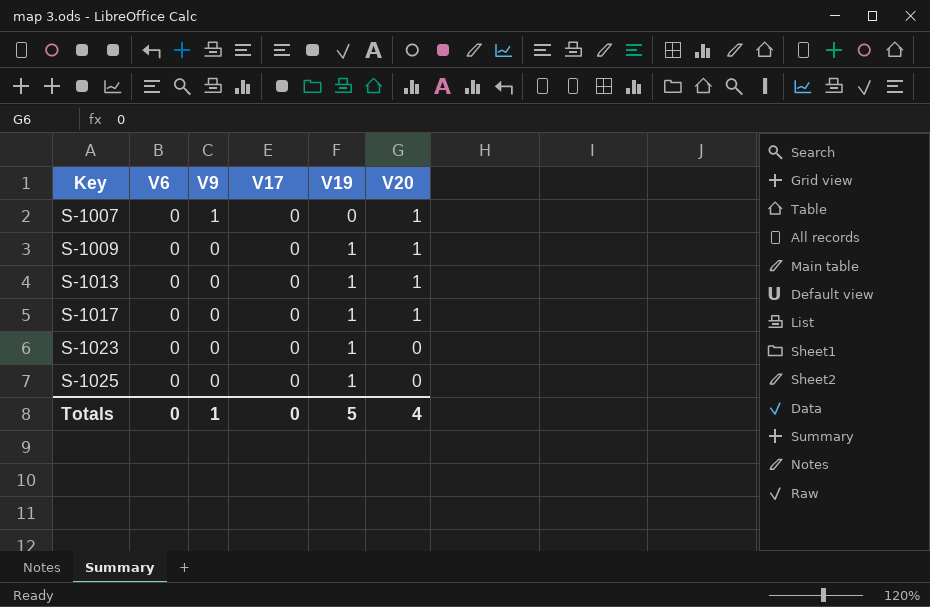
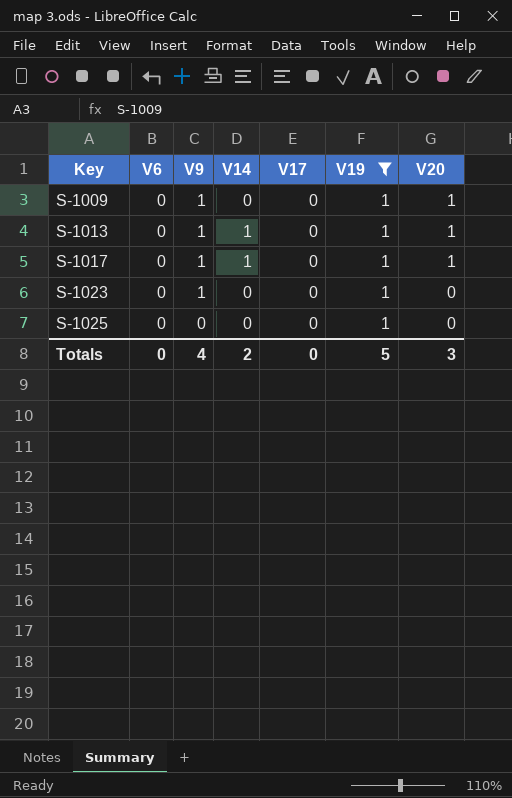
filter: none -> V19 = 1
column V14 | position: none -> 4
S-1009 | V9: 0 -> 1
S-1013 | V9: 0 -> 1
S-1017 | V9: 0 -> 1
S-1023 | V9: 0 -> 1
Totals | V9: 1 -> 4
Totals | V20: 4 -> 3

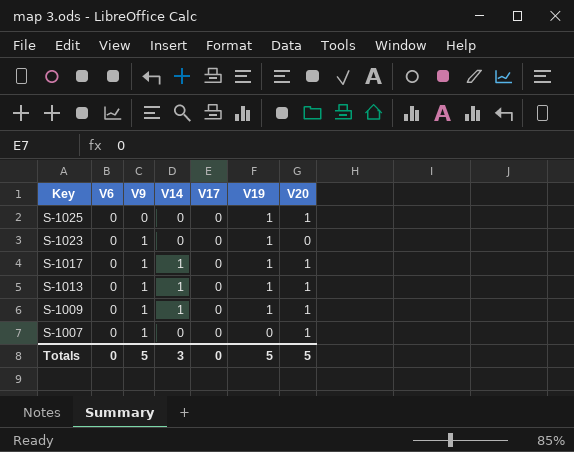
filter: V19 = 1 -> none
row order: Key ascending -> Key descending
S-1025 | V20: 0 -> 1
S-1009 | V14: 0 -> 1
Totals | V9: 4 -> 5
Totals | V14: 2 -> 3
Totals | V20: 3 -> 5

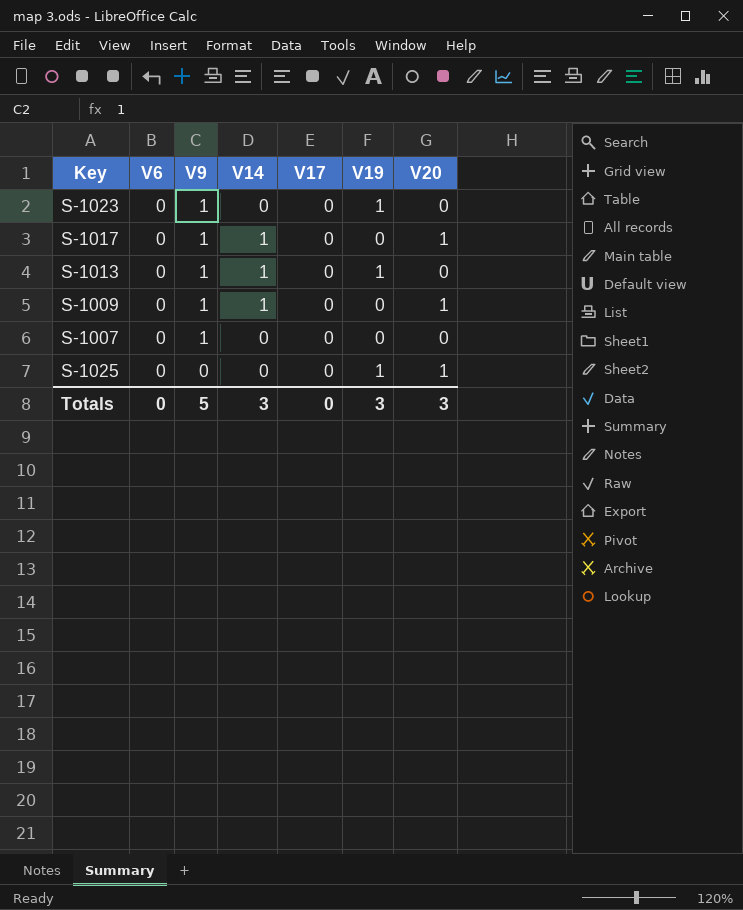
row order: Key descending -> V9 descending
S-1017 | V19: 1 -> 0
S-1013 | V20: 1 -> 0
S-1009 | V19: 1 -> 0
S-1007 | V20: 1 -> 0
Totals | V19: 5 -> 3
Totals | V20: 5 -> 3

